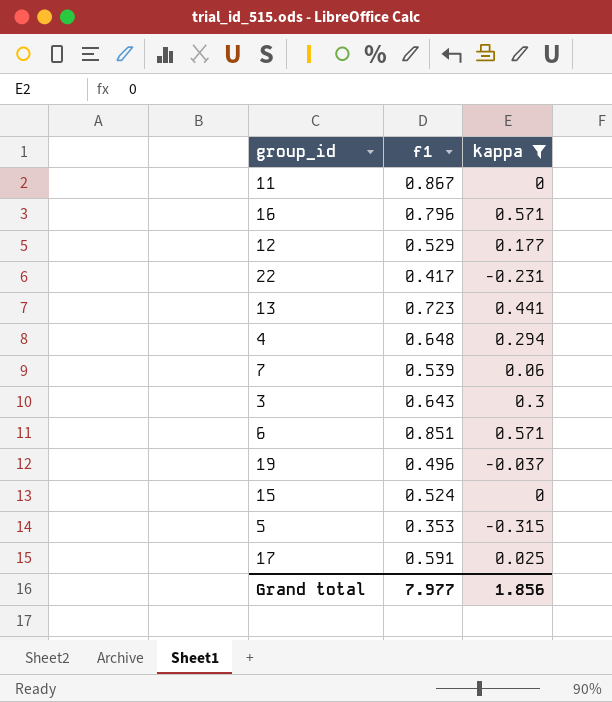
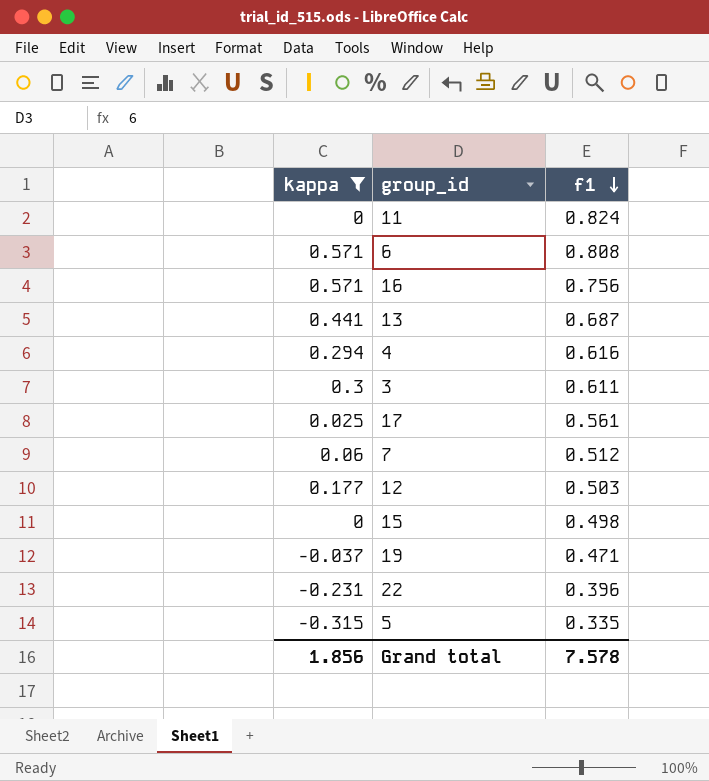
row order: none -> f1 descending
column kappa | position: 3 -> 1
11 | f1: 0.867 -> 0.824
6 | f1: 0.851 -> 0.808
16 | f1: 0.796 -> 0.756
13 | f1: 0.723 -> 0.687
4 | f1: 0.648 -> 0.616
3 | f1: 0.643 -> 0.611
17 | f1: 0.591 -> 0.561
7 | f1: 0.539 -> 0.512
12 | f1: 0.529 -> 0.503
15 | f1: 0.524 -> 0.498
19 | f1: 0.496 -> 0.471
22 | f1: 0.417 -> 0.396
5 | f1: 0.353 -> 0.335
Grand total | f1: 7.977 -> 7.578

